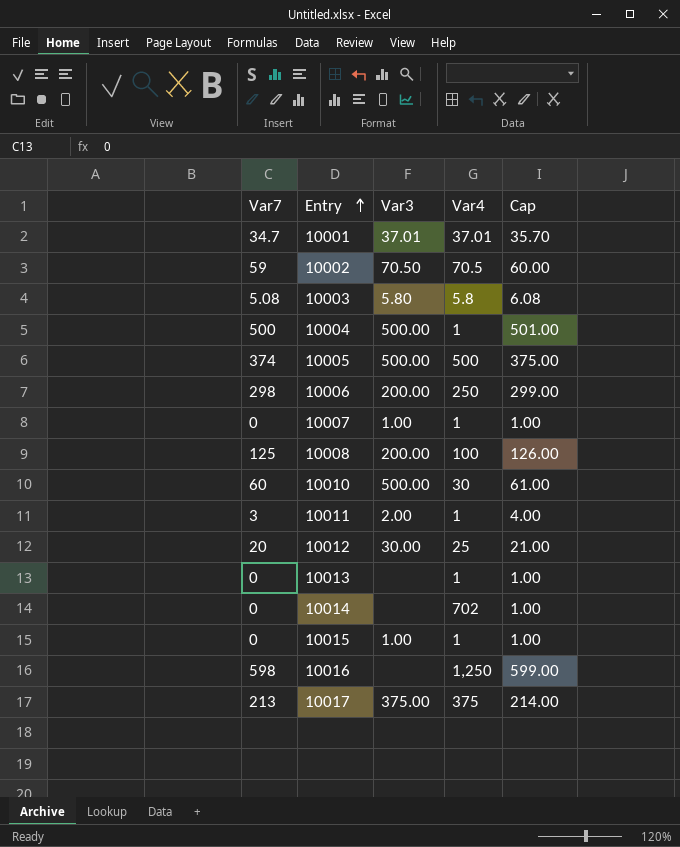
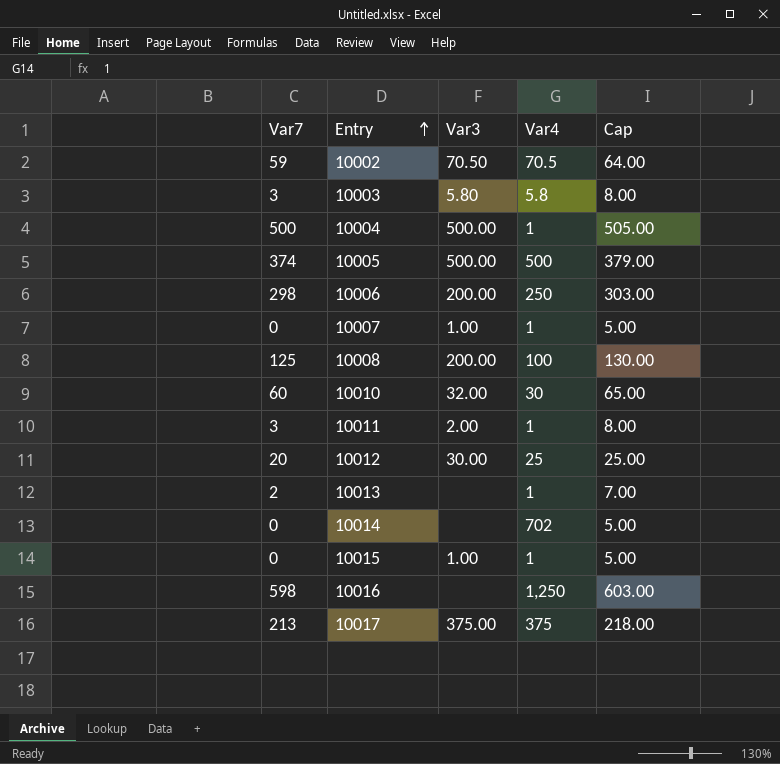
column Cap | formula: [Var7] + 1 -> [Var7] + 5
row 10001: 34.7 | 37.01 | 37.01 | 35.70 -> none
10003 | Var7: 5.08 -> 3
10010 | Var3: 500.00 -> 32.00
10013 | Var7: 0 -> 2

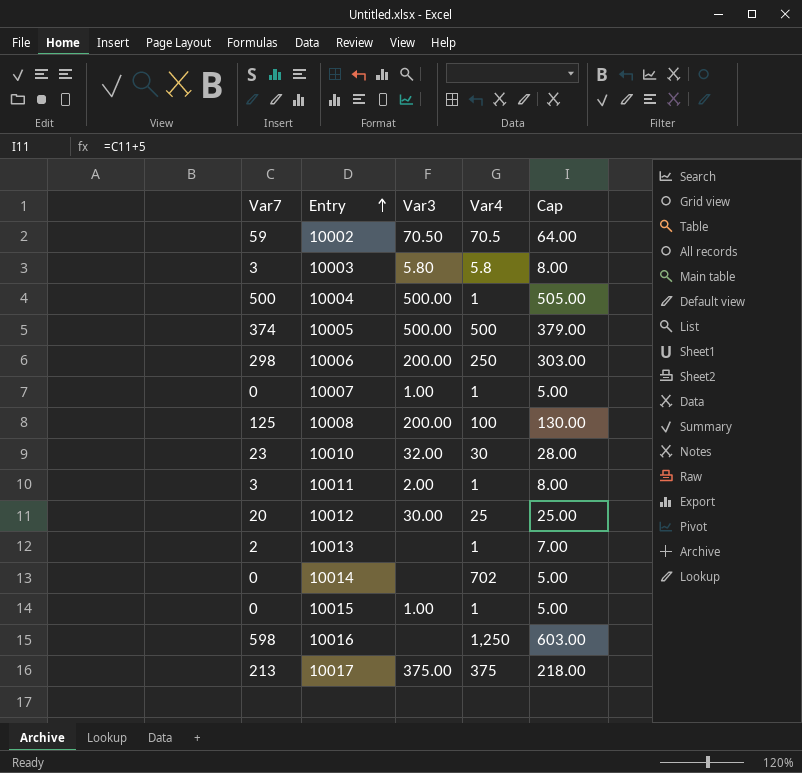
10010 | Var7: 60 -> 23
10010 | Cap: 65.00 -> 28.00

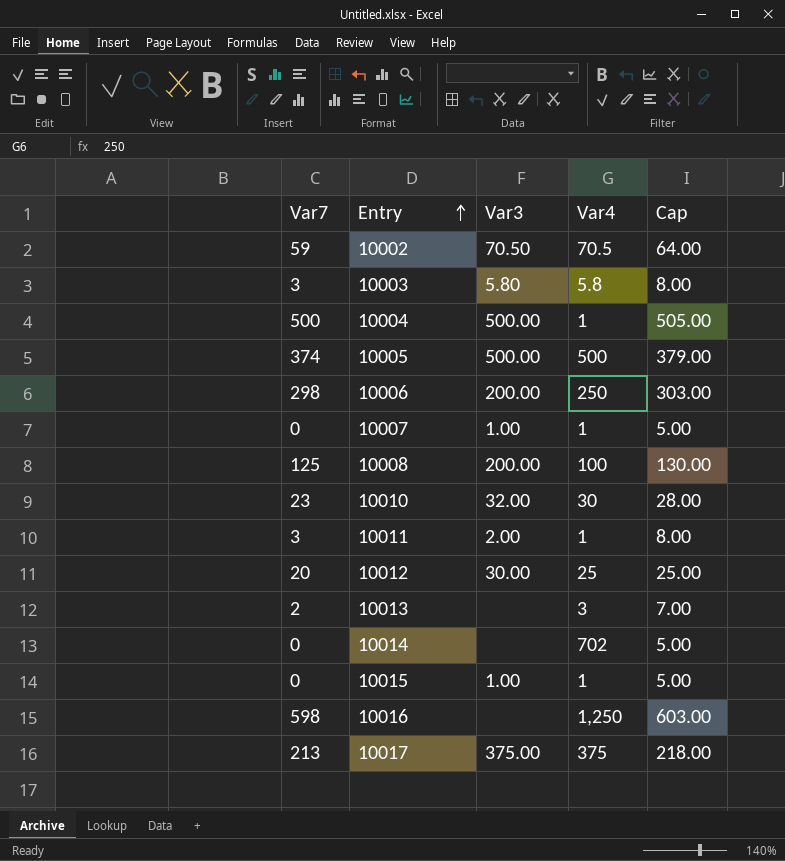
10013 | Var4: 1 -> 3

